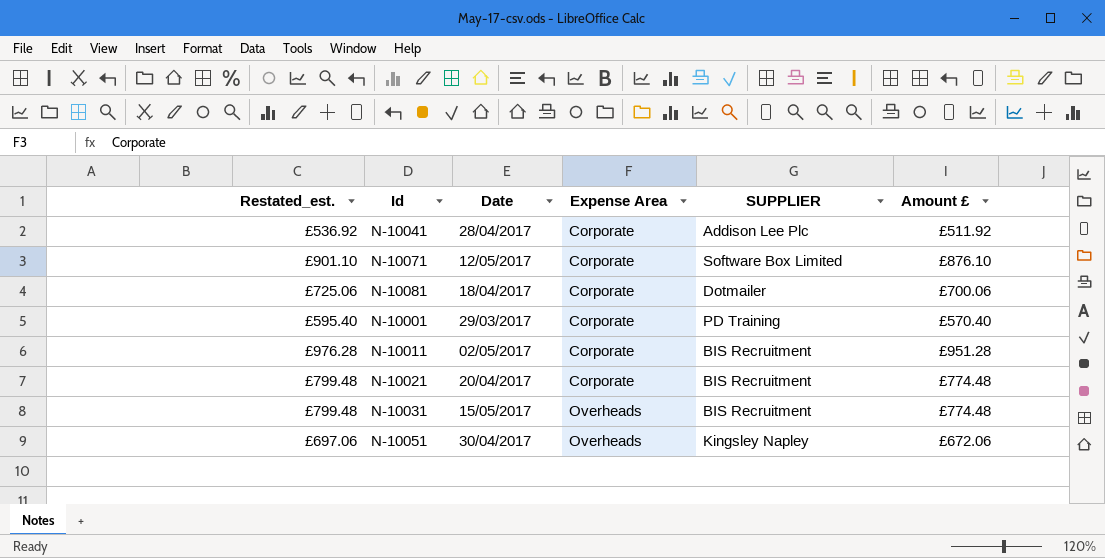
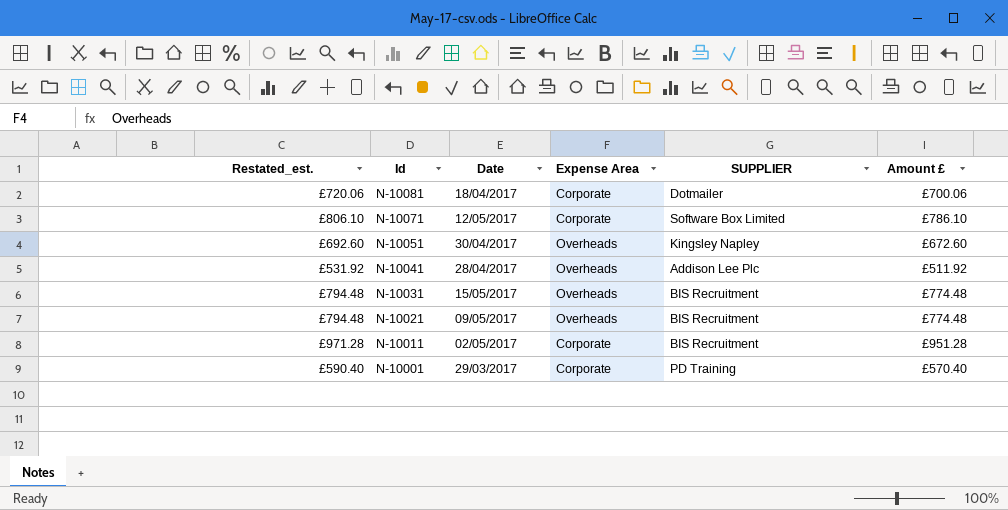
row order: Expense Area ascending -> Id descending
column Restated_est. | formula: [Amount £] + 25 -> [Amount £] + 20
N-10071 | Amount £: £876.10 -> £786.10
N-10051 | Amount £: £672.06 -> £672.60
N-10041 | Expense Area: Corporate -> Overheads
N-10021 | Date: 20/04/2017 -> 09/05/2017
N-10021 | Expense Area: Corporate -> Overheads

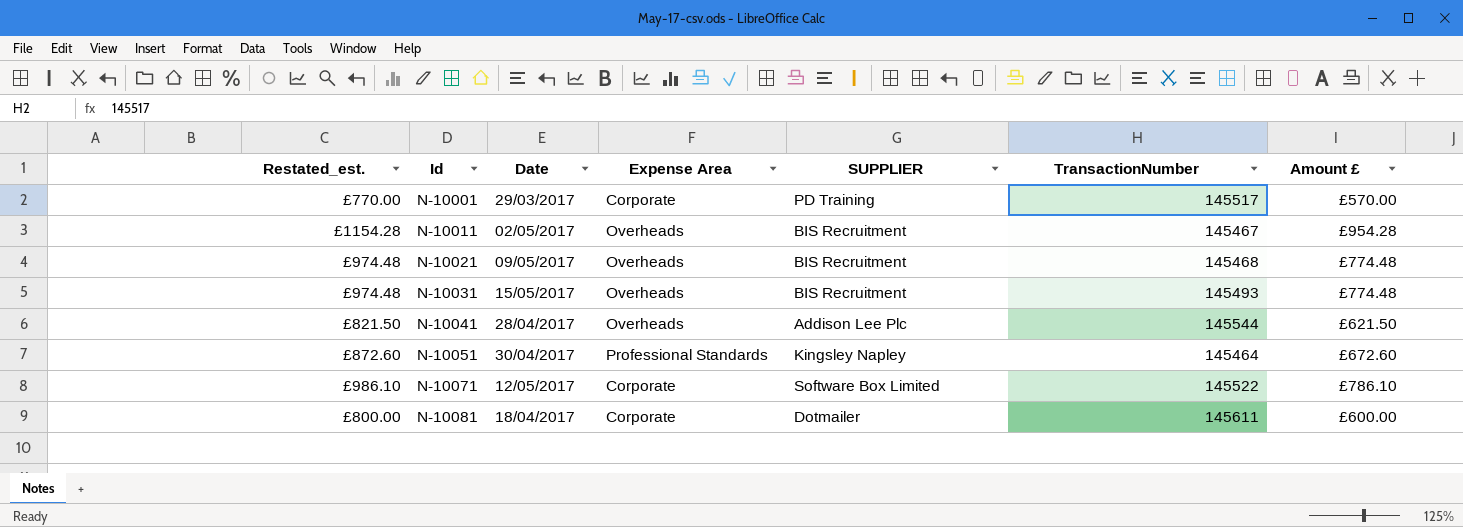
row order: Id descending -> Id ascending
column Restated_est. | formula: [Amount £] + 20 -> [Amount £] + 200
column TransactionNumber | position: none -> 6
N-10001 | Amount £: £570.40 -> £570.00
N-10011 | Expense Area: Corporate -> Overheads
N-10011 | Amount £: £951.28 -> £954.28
N-10041 | Amount £: £511.92 -> £621.50
N-10051 | Expense Area: Overheads -> Professional Standards
N-10081 | Amount £: £700.06 -> £600.00

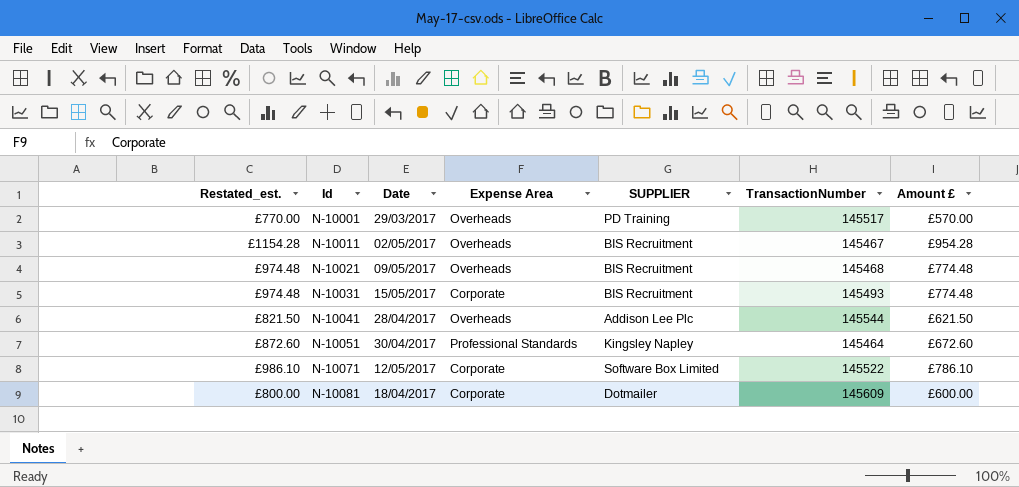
N-10001 | Expense Area: Corporate -> Overheads
N-10031 | Expense Area: Overheads -> Corporate
N-10081 | TransactionNumber: 145611 -> 145609

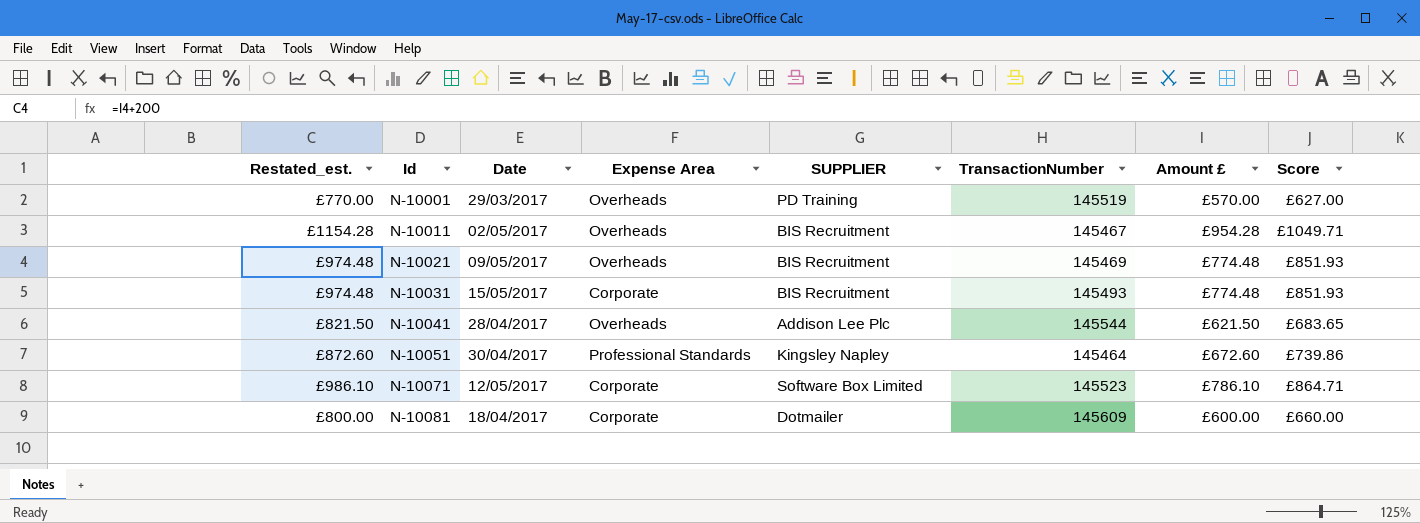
column Score | formula: none -> [Amount £] * 1.1
N-10001 | TransactionNumber: 145517 -> 145519
N-10021 | TransactionNumber: 145468 -> 145469
N-10071 | TransactionNumber: 145522 -> 145523

